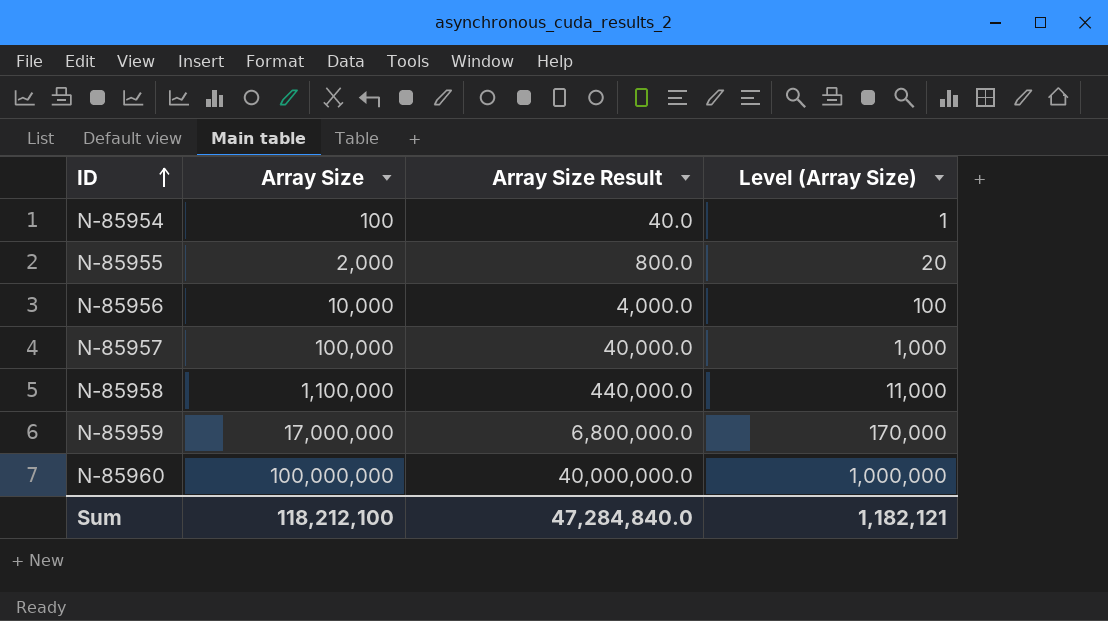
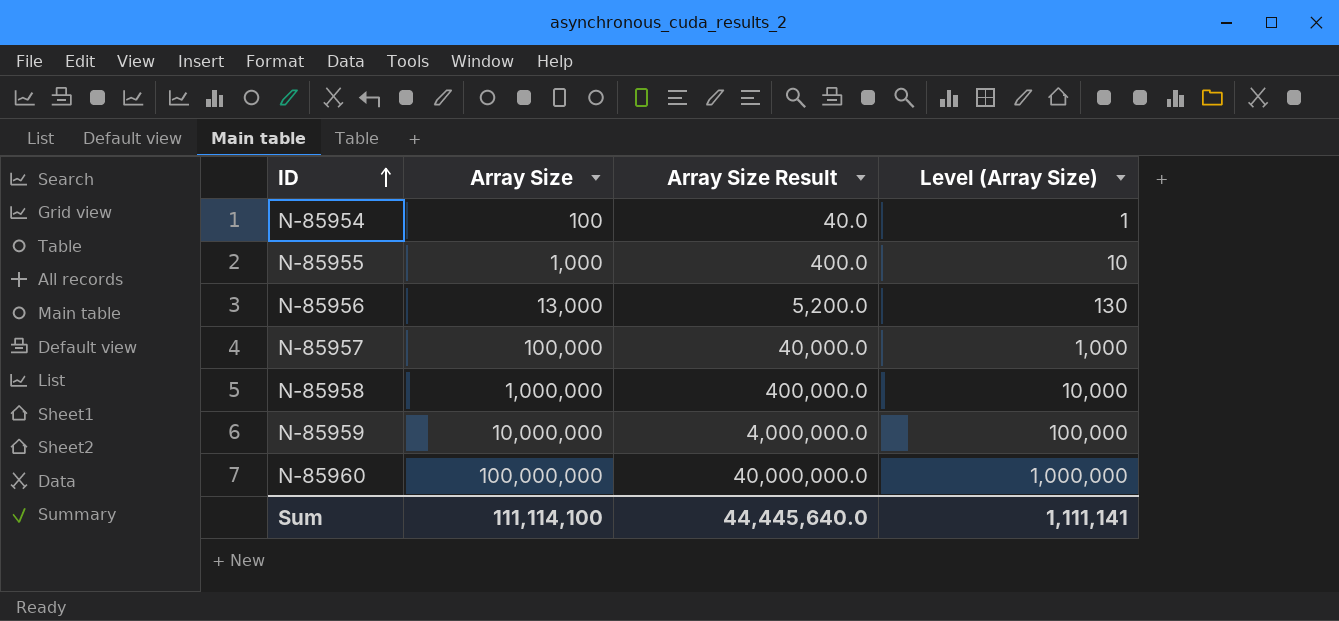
N-85955 | Array Size: 2,000 -> 1,000
N-85955 | Array Size Result: 800.0 -> 400.0
N-85955 | Level (Array Size): 20 -> 10
N-85956 | Array Size: 10,000 -> 13,000
N-85956 | Array Size Result: 4,000.0 -> 5,200.0
N-85956 | Level (Array Size): 100 -> 130
N-85958 | Array Size: 1,100,000 -> 1,000,000
N-85958 | Array Size Result: 440,000.0 -> 400,000.0
N-85958 | Level (Array Size): 11,000 -> 10,000
N-85959 | Array Size: 17,000,000 -> 10,000,000
N-85959 | Array Size Result: 6,800,000.0 -> 4,000,000.0
N-85959 | Level (Array Size): 170,000 -> 100,000
Sum | Array Size: 118,212,100 -> 111,114,100
Sum | Array Size Result: 47,284,840.0 -> 44,445,640.0
Sum | Level (Array Size): 1,182,121 -> 1,111,141

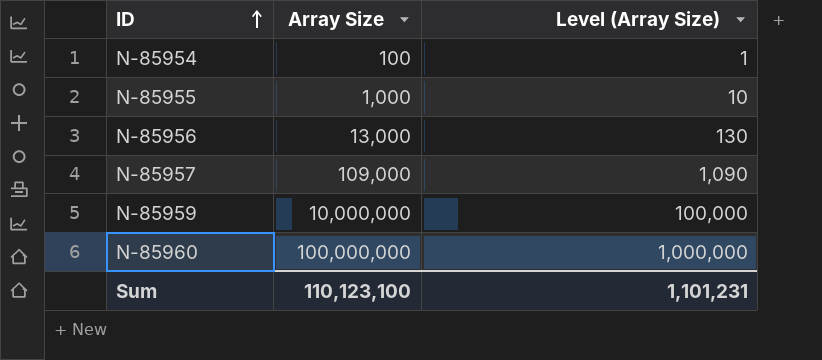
column Array Size Result | formula: [Array Size] * 0.4 -> none
row N-85958: 1,000,000 | 400,000.0 | 10,000 -> none
N-85957 | Array Size: 100,000 -> 109,000
N-85957 | Level (Array Size): 1,000 -> 1,090
Sum | Array Size: 111,114,100 -> 110,123,100
Sum | Level (Array Size): 1,111,141 -> 1,101,231

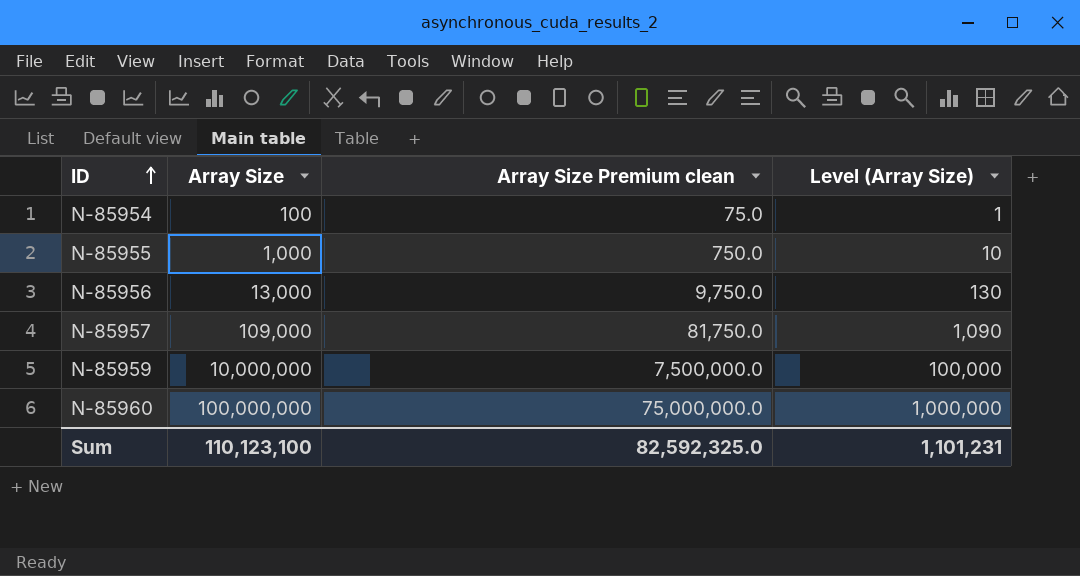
column Array Size Premium clean | formula: none -> [Array Size] * 0.75

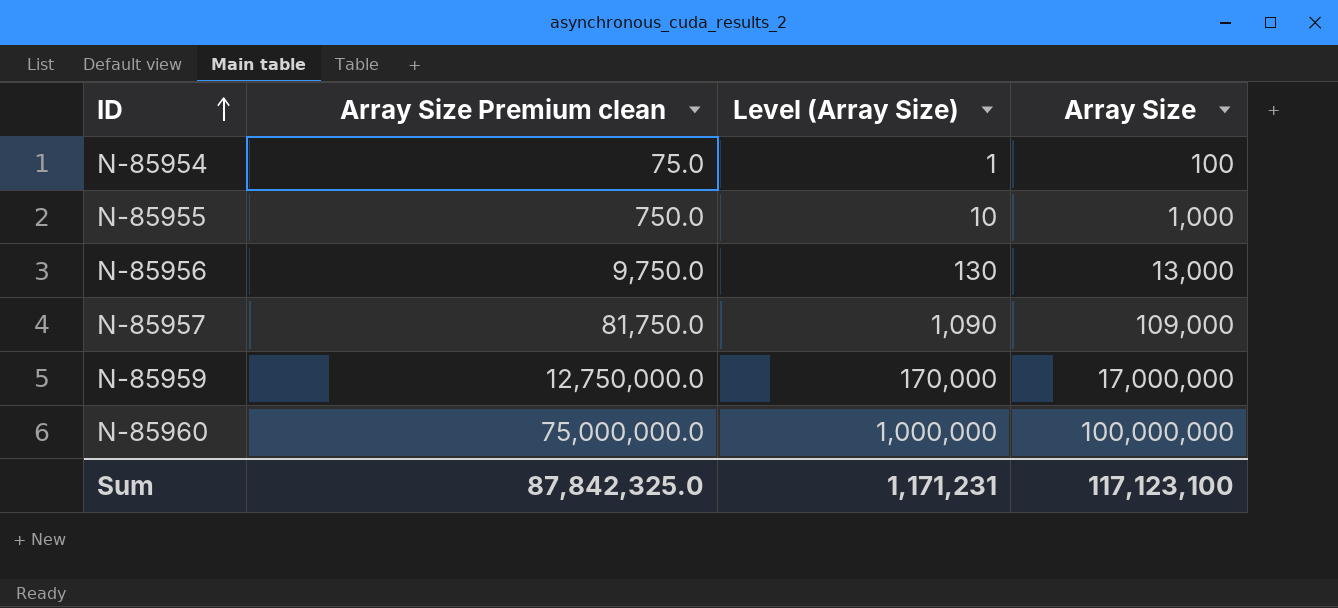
column Array Size | position: 2 -> 4
N-85959 | Array Size Premium clean: 7,500,000.0 -> 12,750,000.0
N-85959 | Level (Array Size): 100,000 -> 170,000
N-85959 | Array Size: 10,000,000 -> 17,000,000
Sum | Array Size Premium clean: 82,592,325.0 -> 87,842,325.0
Sum | Level (Array Size): 1,101,231 -> 1,171,231
Sum | Array Size: 110,123,100 -> 117,123,100

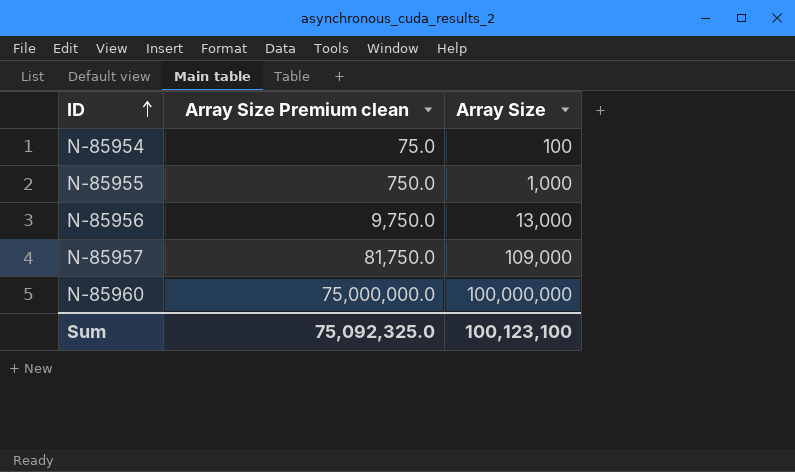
column Level (Array Size) | formula: [Array Size] * 0.01 -> none
row N-85959: 12,750,000.0 | 170,000 | 17,000,000 -> none
Sum | Array Size Premium clean: 87,842,325.0 -> 75,092,325.0
Sum | Array Size: 117,123,100 -> 100,123,100

